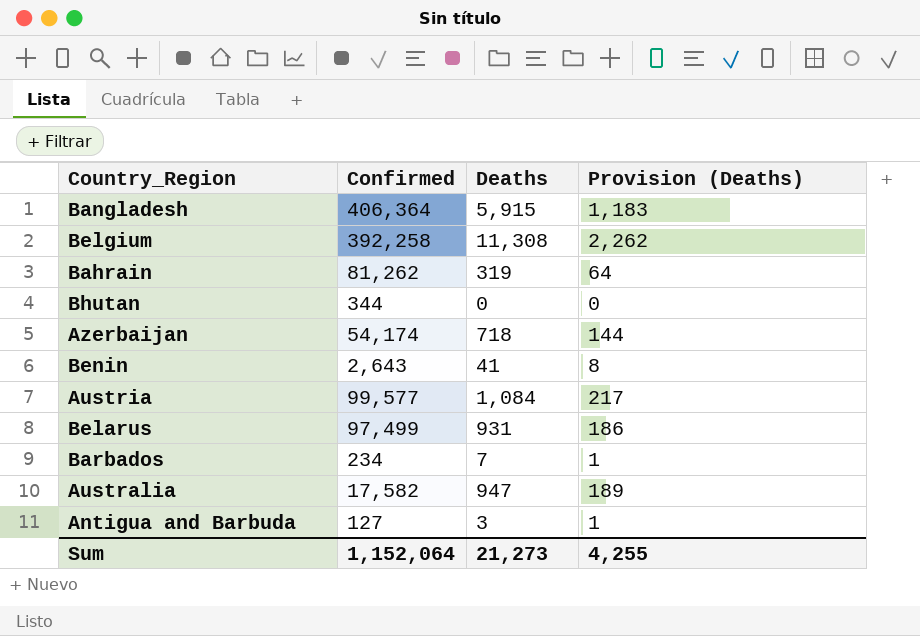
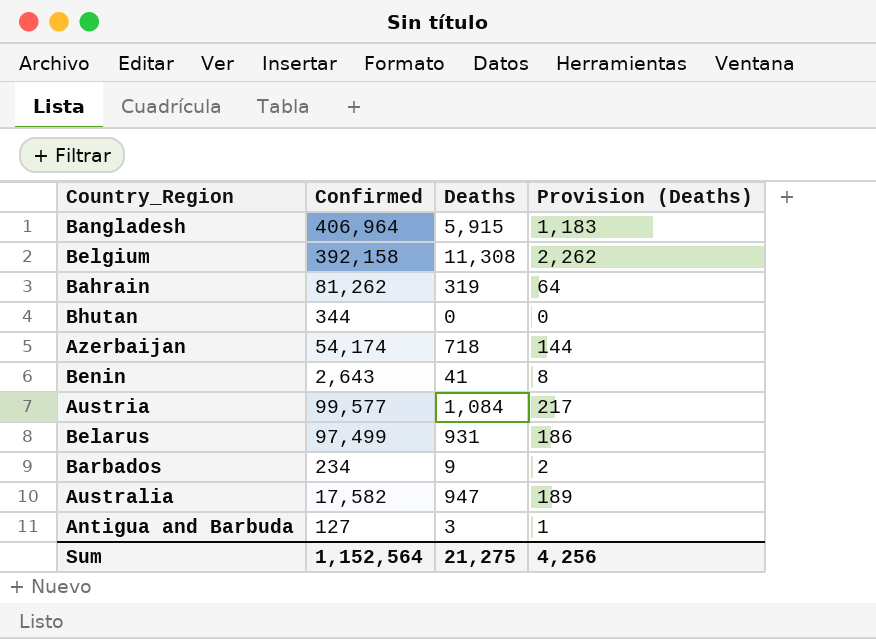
Bangladesh | Confirmed: 406,364 -> 406,964
Belgium | Confirmed: 392,258 -> 392,158
Barbados | Deaths: 7 -> 9
Barbados | Provision (Deaths): 1 -> 2
Sum | Confirmed: 1,152,064 -> 1,152,564
Sum | Deaths: 21,273 -> 21,275
Sum | Provision (Deaths): 4,255 -> 4,256

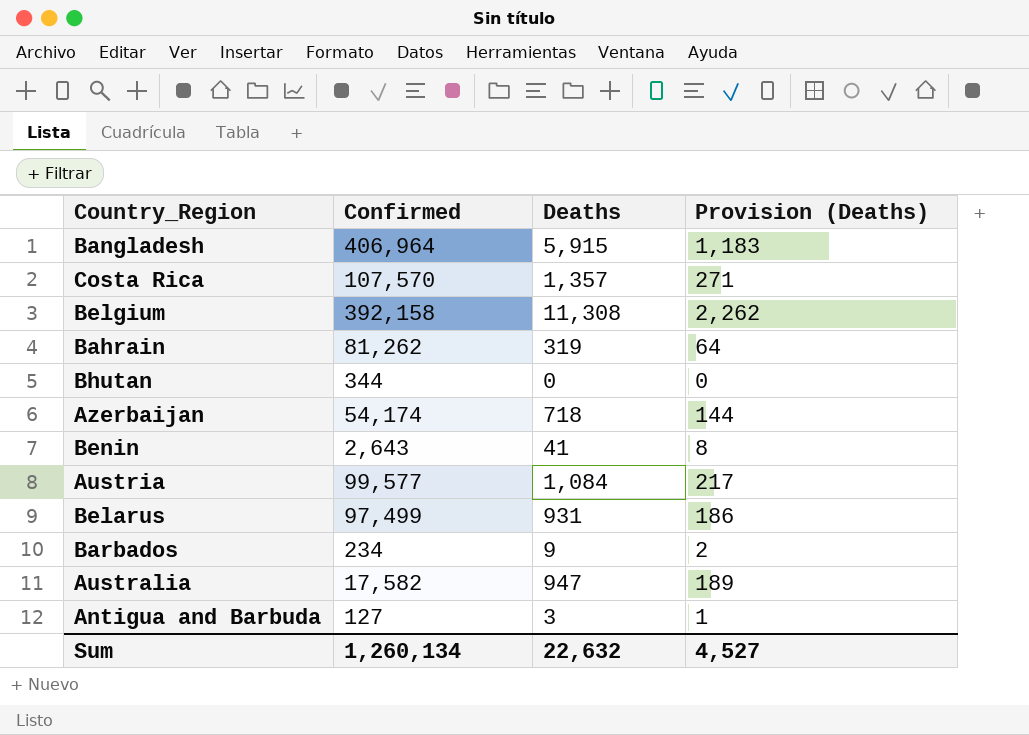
row Costa Rica: none -> 107,570 | 1,357 | 271
Sum | Confirmed: 1,152,564 -> 1,260,134
Sum | Deaths: 21,275 -> 22,632
Sum | Provision (Deaths): 4,256 -> 4,527

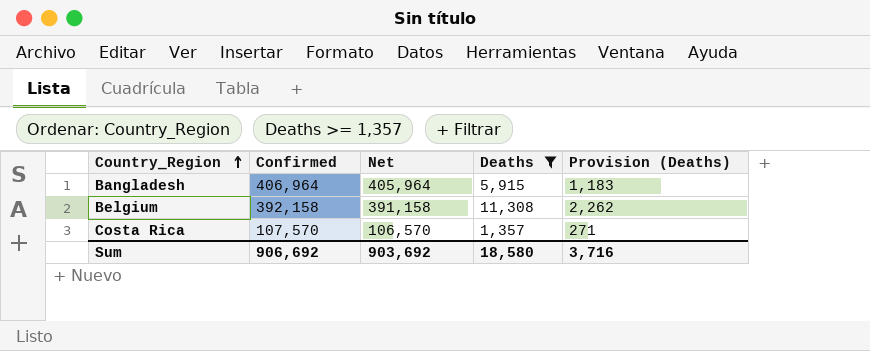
filter: none -> Deaths >= 1,357
row order: none -> Country_Region ascending
column Net | formula: none -> [Confirmed] - 1000
Sum | Confirmed: 1,260,134 -> 906,692
Sum | Deaths: 22,632 -> 18,580
Sum | Provision (Deaths): 4,527 -> 3,716

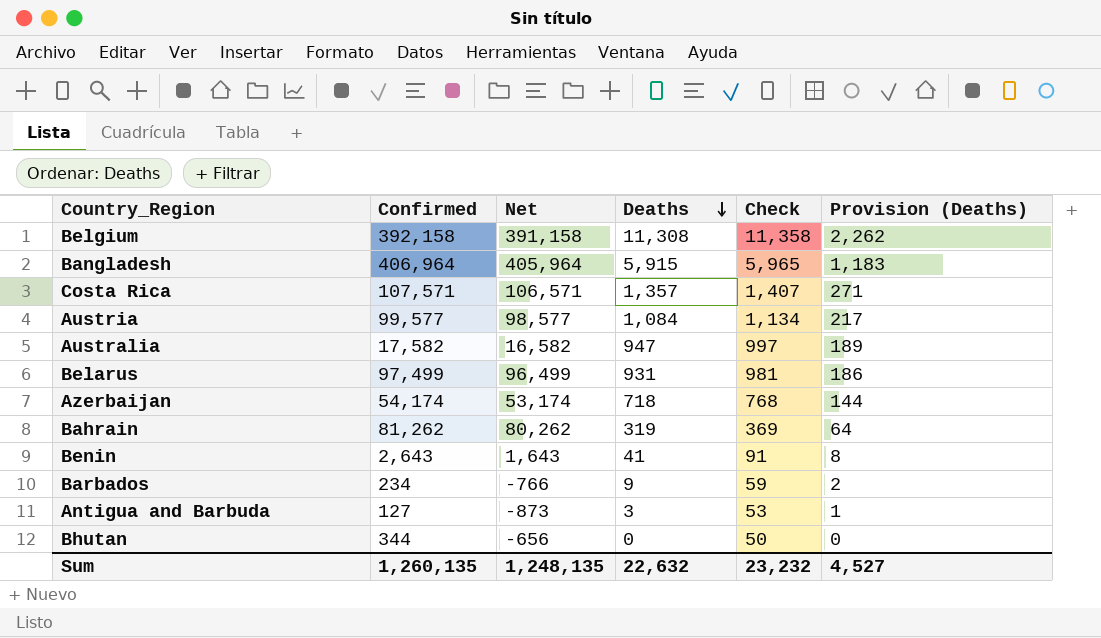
filter: Deaths >= 1,357 -> none
row order: Country_Region ascending -> Deaths descending
column Check | formula: none -> [Deaths] + 50
Costa Rica | Confirmed: 107,570 -> 107,571
Costa Rica | Net: 106,570 -> 106,571
Sum | Confirmed: 906,692 -> 1,260,135
Sum | Net: 903,692 -> 1,248,135
Sum | Deaths: 18,580 -> 22,632
Sum | Provision (Deaths): 3,716 -> 4,527

